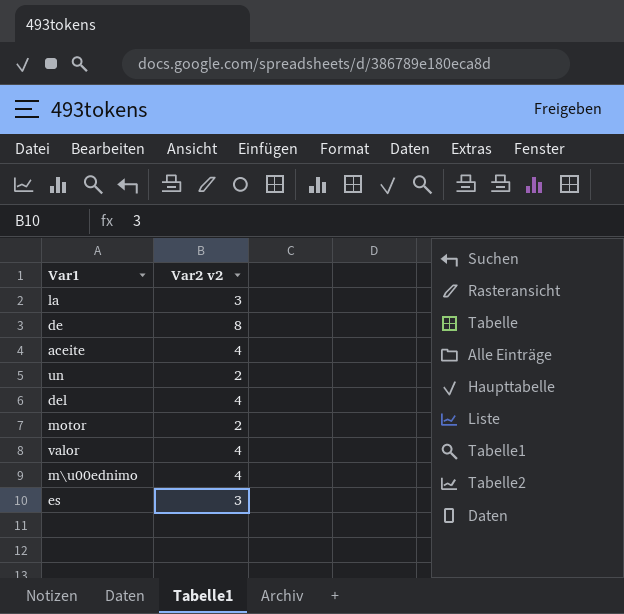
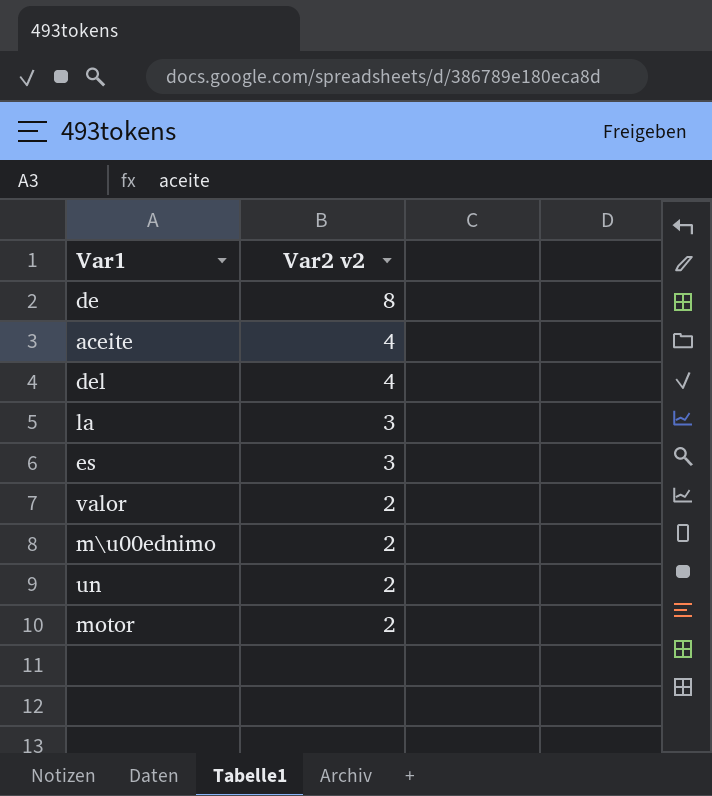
row order: none -> Var2 v2 descending
valor | Var2 v2: 4 -> 2
m\u00ednimo | Var2 v2: 4 -> 2

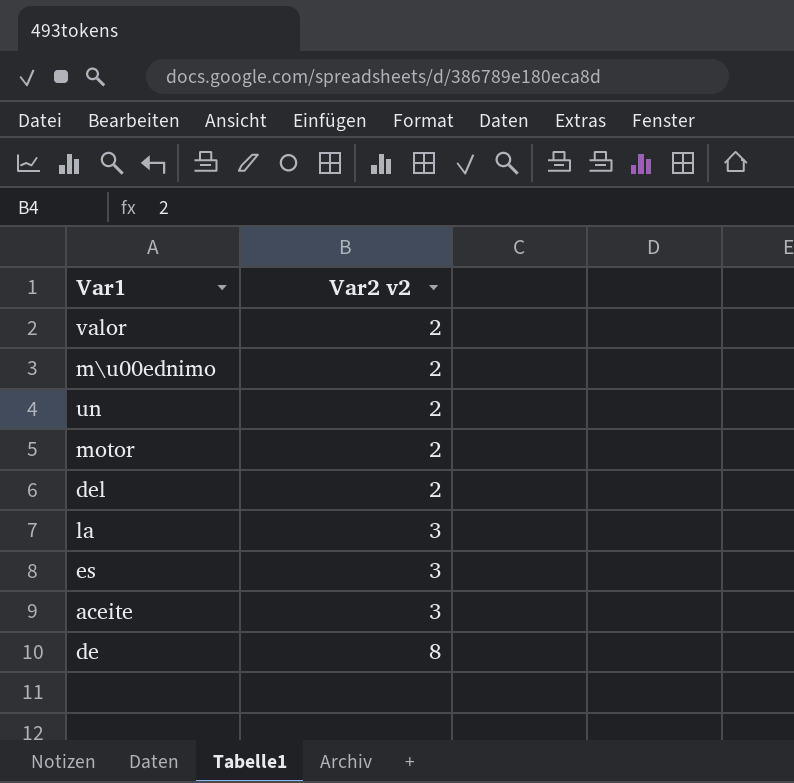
row order: Var2 v2 descending -> Var2 v2 ascending
del | Var2 v2: 4 -> 2
aceite | Var2 v2: 4 -> 3

